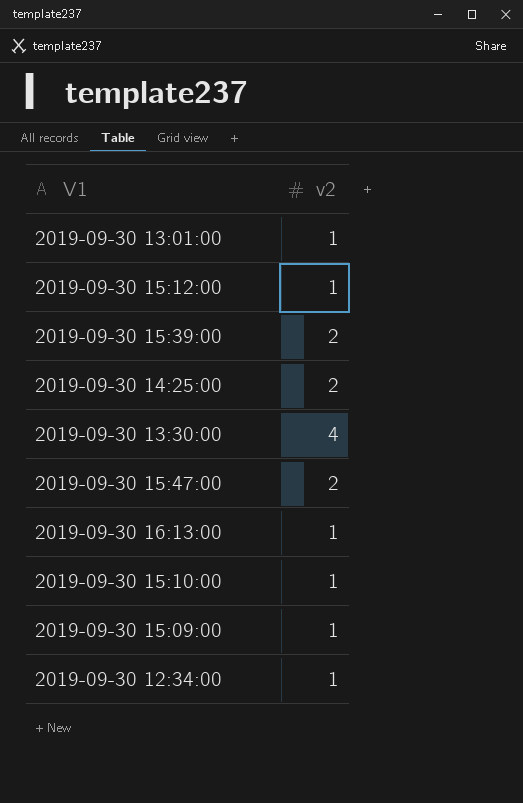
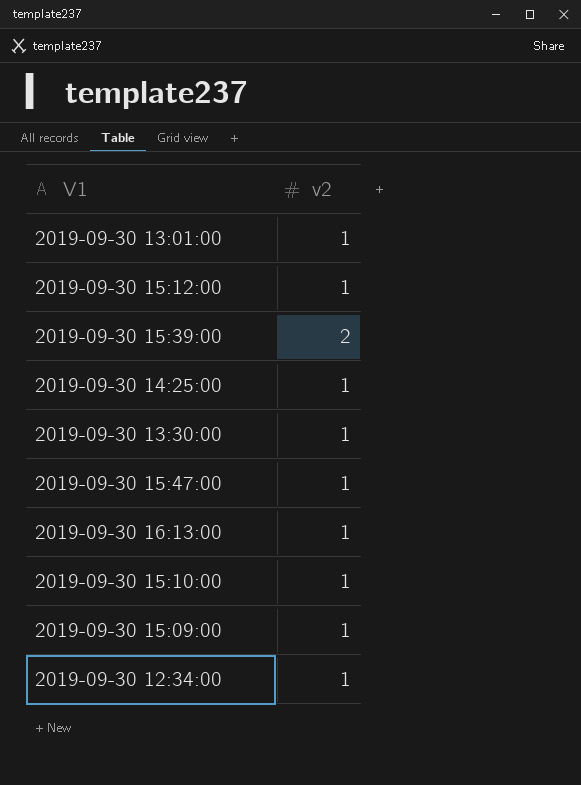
2019-09-30 14:25:00 | v2: 2 -> 1
2019-09-30 13:30:00 | v2: 4 -> 1
2019-09-30 15:47:00 | v2: 2 -> 1

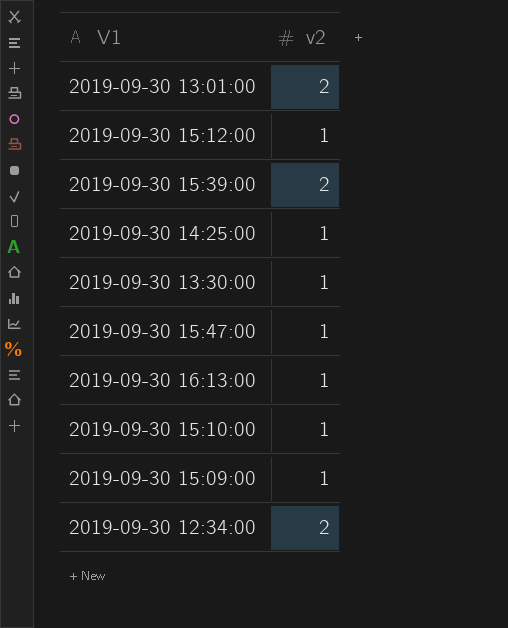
2019-09-30 13:01:00 | v2: 1 -> 2
2019-09-30 12:34:00 | v2: 1 -> 2

